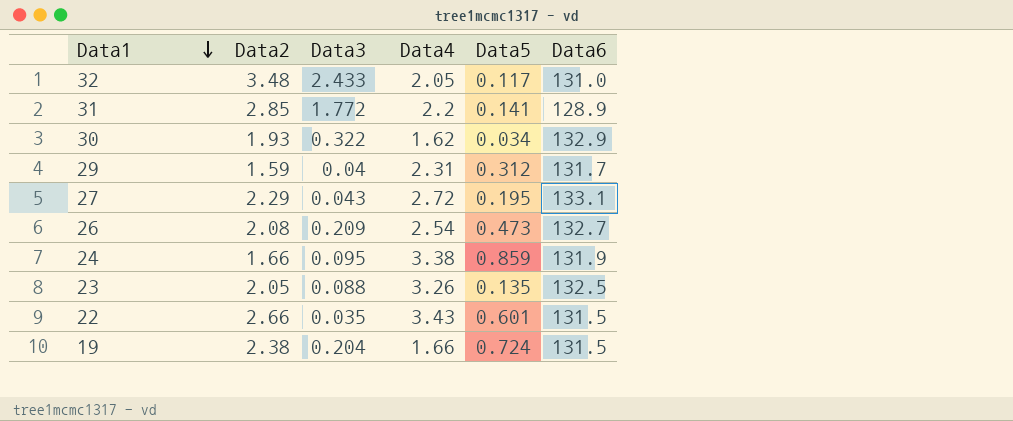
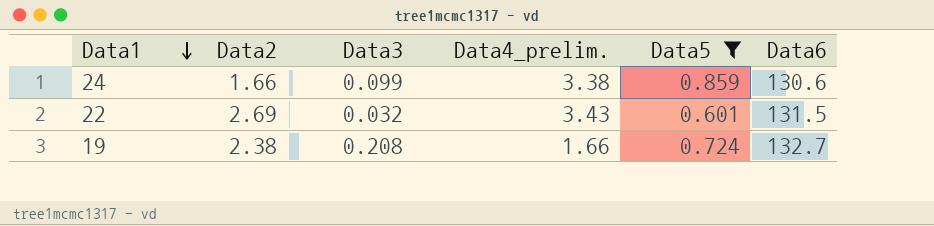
filter: none -> Data5 >= 0.601
column name: Data4 -> Data4_prelim.
24 | Data3: 0.095 -> 0.099
24 | Data6: 131.9 -> 130.6
22 | Data2: 2.66 -> 2.69
22 | Data3: 0.035 -> 0.032
19 | Data3: 0.204 -> 0.208
19 | Data6: 131.5 -> 132.7

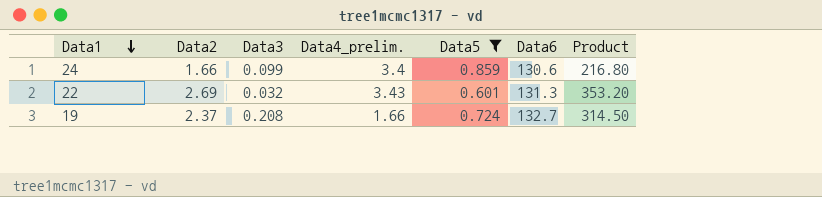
column Product | formula: none -> [Data2] * [Data6]
24 | Data4_prelim.: 3.38 -> 3.4
22 | Data6: 131.5 -> 131.3
19 | Data2: 2.38 -> 2.37

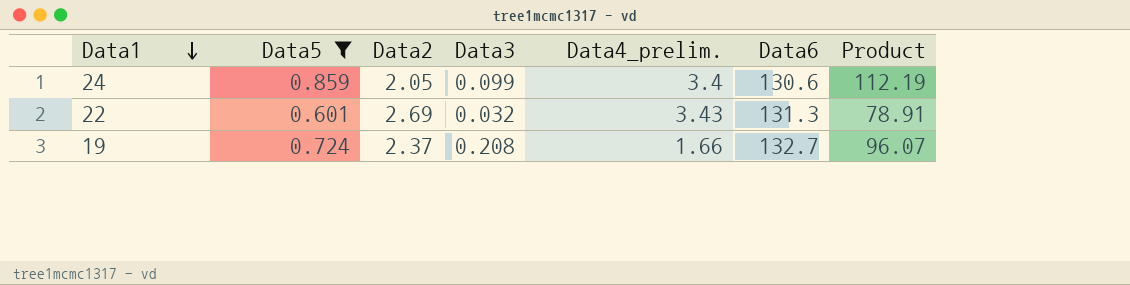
column Data5 | position: 5 -> 2
column Product | formula: [Data2] * [Data6] -> [Data5] * [Data6]
24 | Data2: 1.66 -> 2.05

